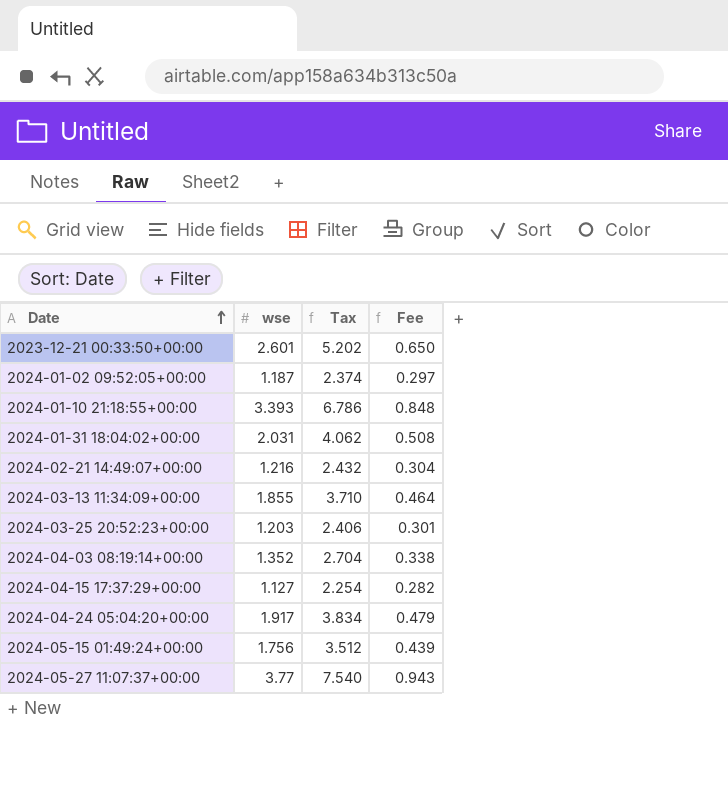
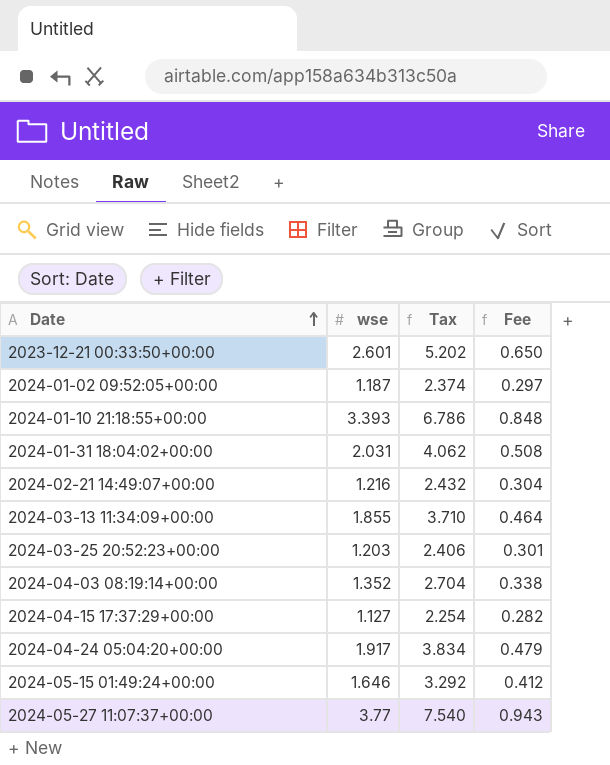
2024-05-15 01:49:24+00:00 | wse: 1.756 -> 1.646
2024-05-15 01:49:24+00:00 | Tax: 3.512 -> 3.292
2024-05-15 01:49:24+00:00 | Fee: 0.439 -> 0.412

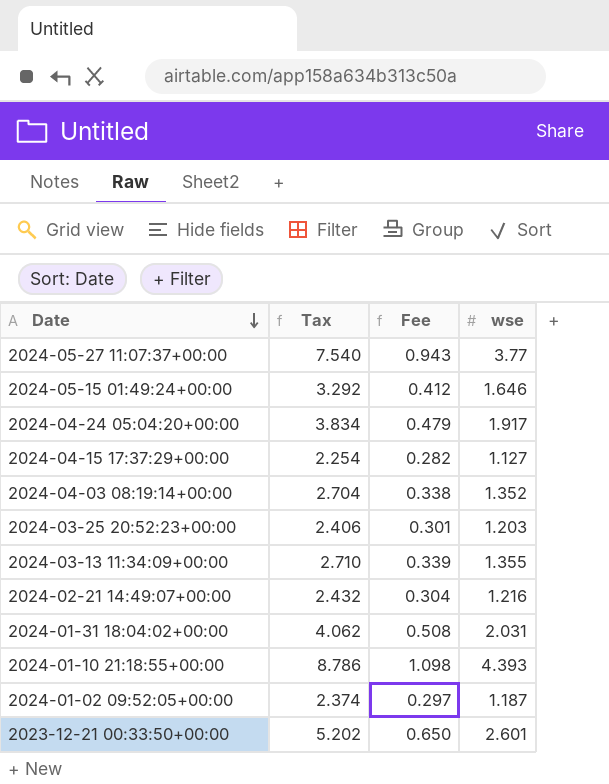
row order: Date ascending -> Date descending
column wse | position: 2 -> 4
2024-03-13 11:34:09+00:00 | Tax: 3.710 -> 2.710
2024-03-13 11:34:09+00:00 | Fee: 0.464 -> 0.339
2024-03-13 11:34:09+00:00 | wse: 1.855 -> 1.355
2024-01-10 21:18:55+00:00 | Tax: 6.786 -> 8.786
2024-01-10 21:18:55+00:00 | Fee: 0.848 -> 1.098
2024-01-10 21:18:55+00:00 | wse: 3.393 -> 4.393

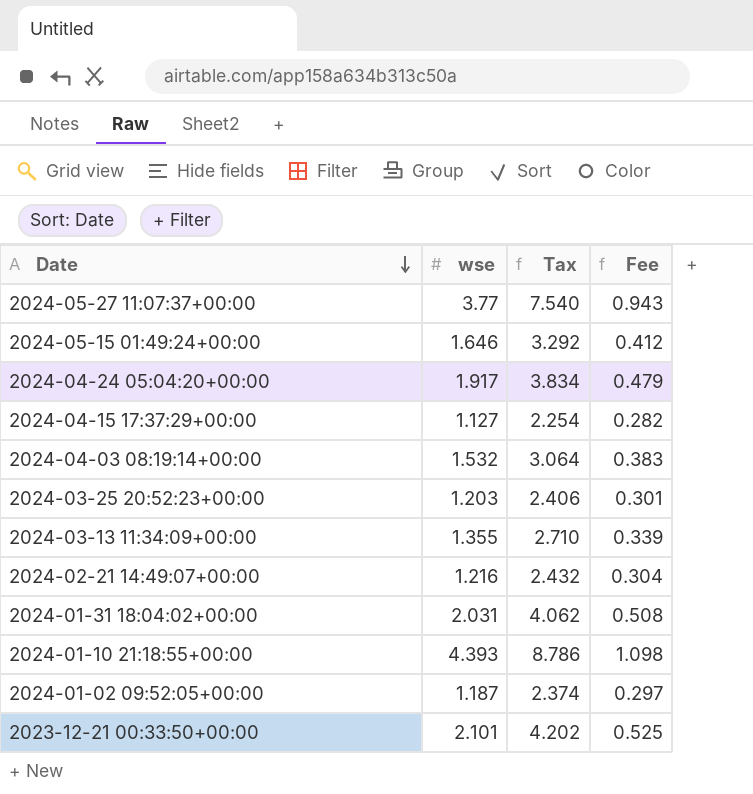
column wse | position: 4 -> 2
2024-04-03 08:19:14+00:00 | wse: 1.352 -> 1.532
2024-04-03 08:19:14+00:00 | Tax: 2.704 -> 3.064
2024-04-03 08:19:14+00:00 | Fee: 0.338 -> 0.383
2023-12-21 00:33:50+00:00 | wse: 2.601 -> 2.101
2023-12-21 00:33:50+00:00 | Tax: 5.202 -> 4.202
2023-12-21 00:33:50+00:00 | Fee: 0.650 -> 0.525

